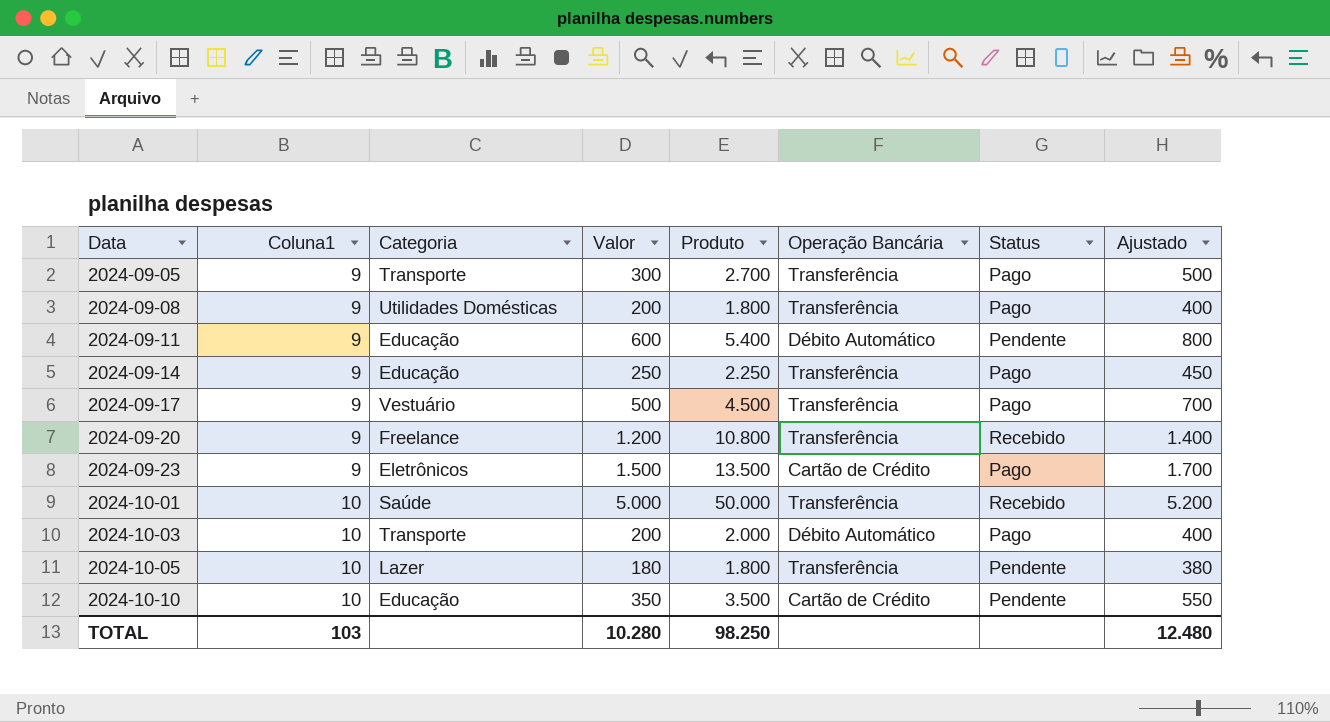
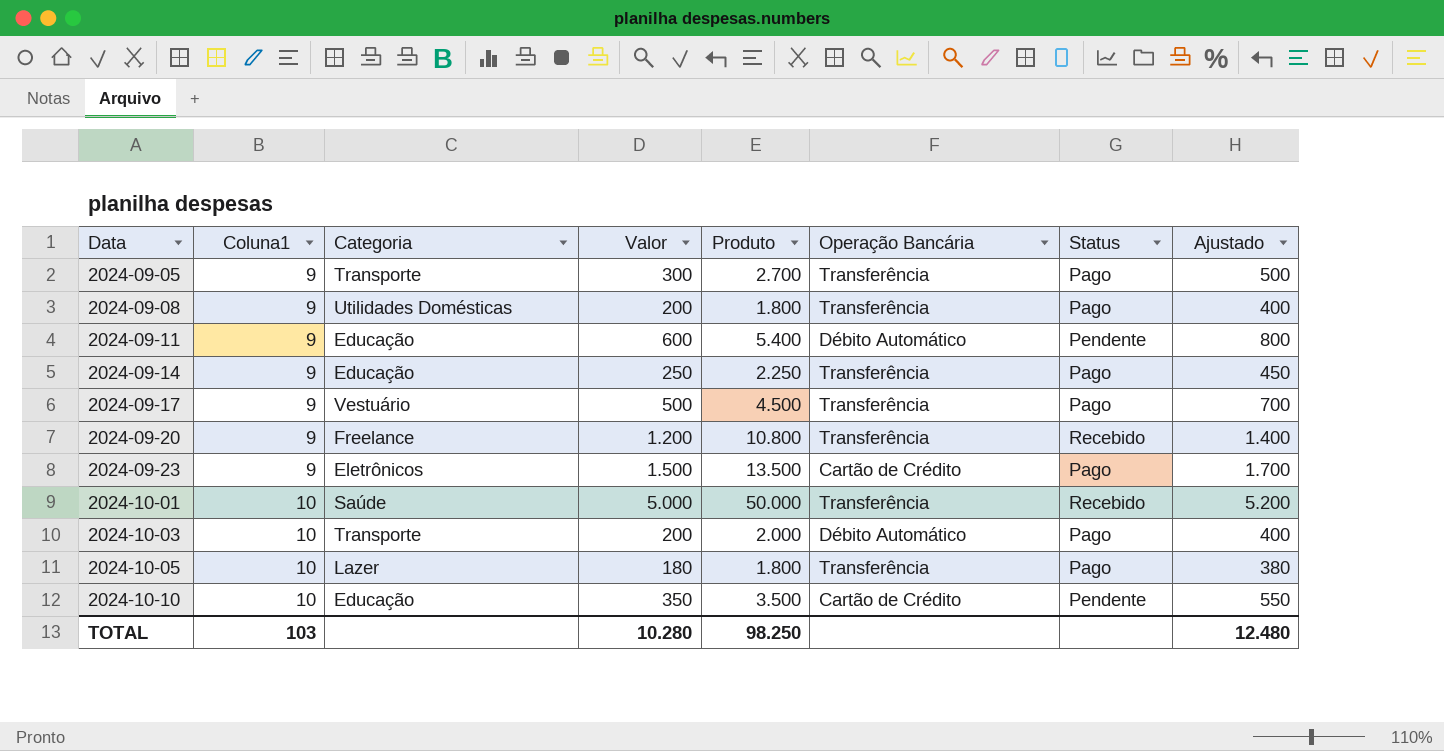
2024-10-05 | Status: Pendente -> Pago

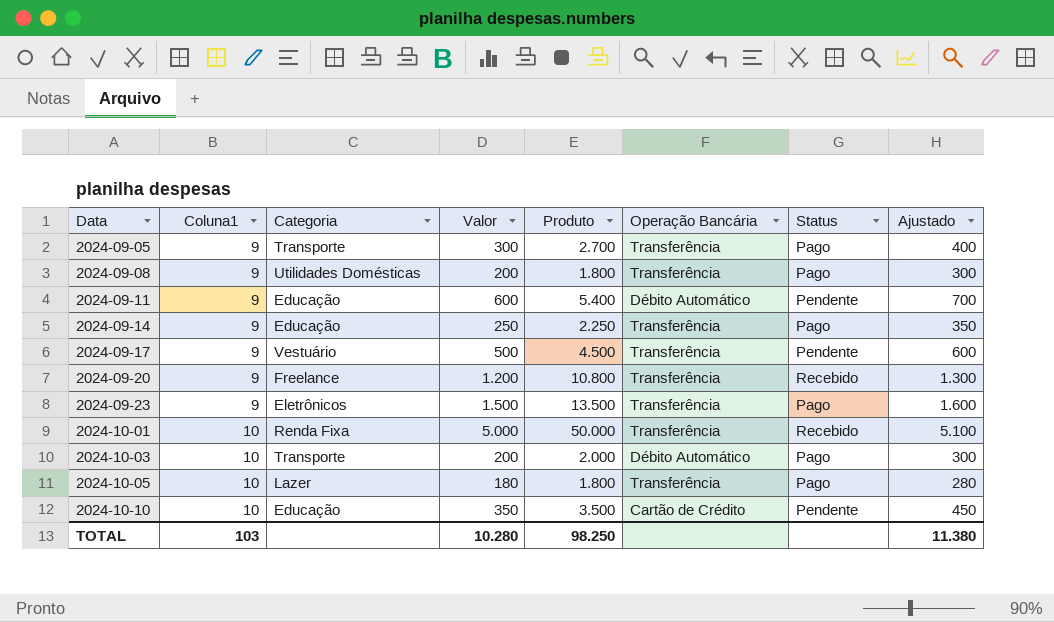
column Ajustado | formula: [Valor] + 200 -> [Valor] + 100
2024-09-17 | Status: Pago -> Pendente
2024-09-23 | Operação Bancária: Cartão de Crédito -> Transferência
2024-10-01 | Categoria: Saúde -> Renda Fixa
TOTAL | Ajustado: 12.480 -> 11.380

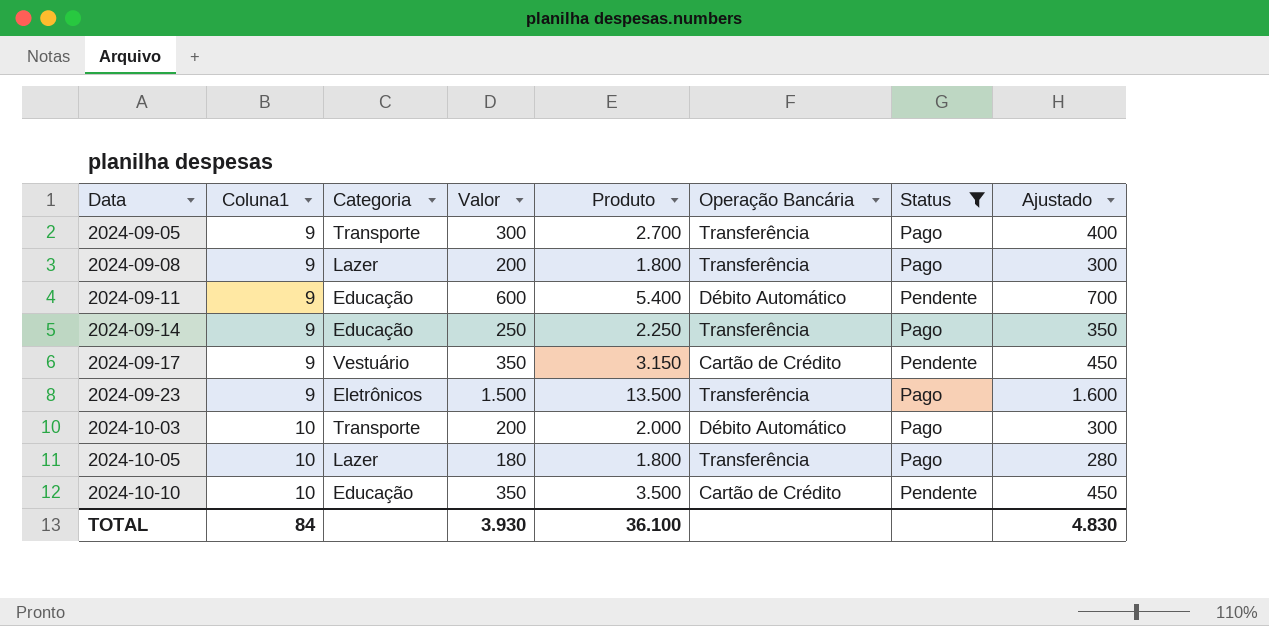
filter: none -> Status != Recebido
2024-09-08 | Categoria: Utilidades Domésticas -> Lazer
2024-09-17 | Valor: 500 -> 350
2024-09-17 | Produto: 4.500 -> 3.150
2024-09-17 | Operação Bancária: Transferência -> Cartão de Crédito
2024-09-17 | Ajustado: 600 -> 450
TOTAL | Coluna1: 103 -> 84
TOTAL | Valor: 10.280 -> 3.930
TOTAL | Produto: 98.250 -> 36.100
TOTAL | Ajustado: 11.380 -> 4.830

